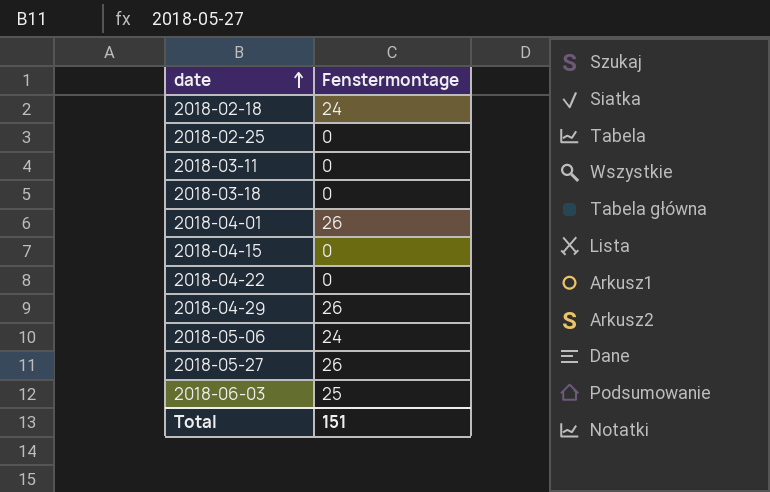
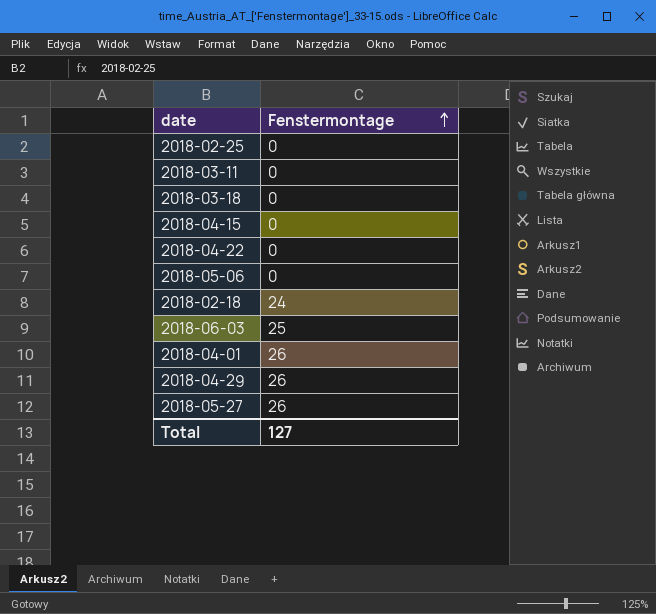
row order: date ascending -> Fenstermontage ascending
2018-05-06 | Fenstermontage: 24 -> 0
Total | Fenstermontage: 151 -> 127

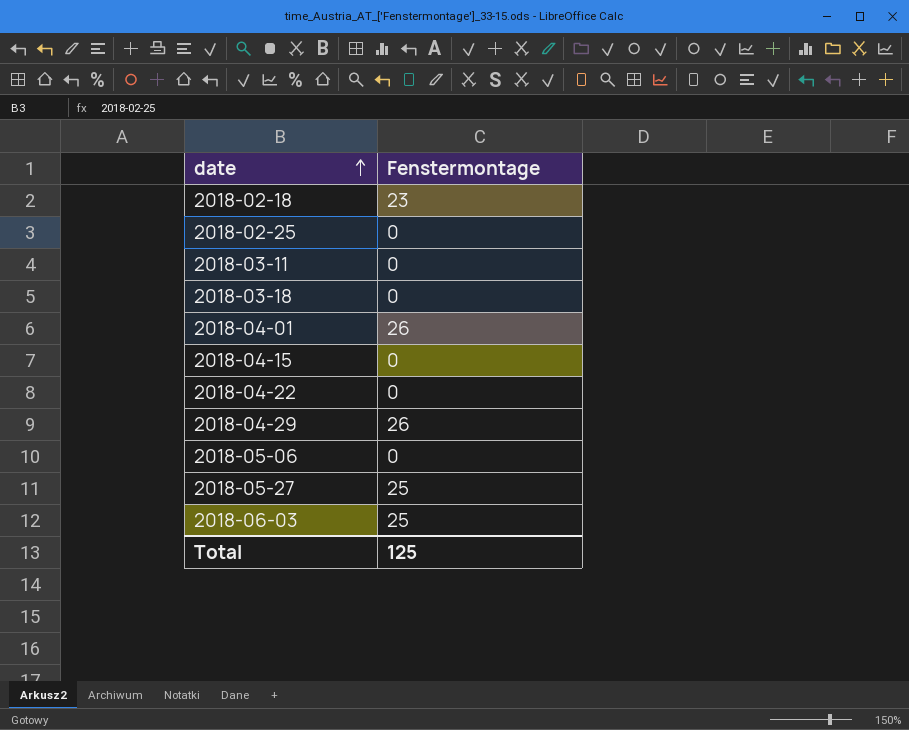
row order: Fenstermontage ascending -> date ascending
2018-02-18 | Fenstermontage: 24 -> 23
2018-05-27 | Fenstermontage: 26 -> 25
Total | Fenstermontage: 127 -> 125

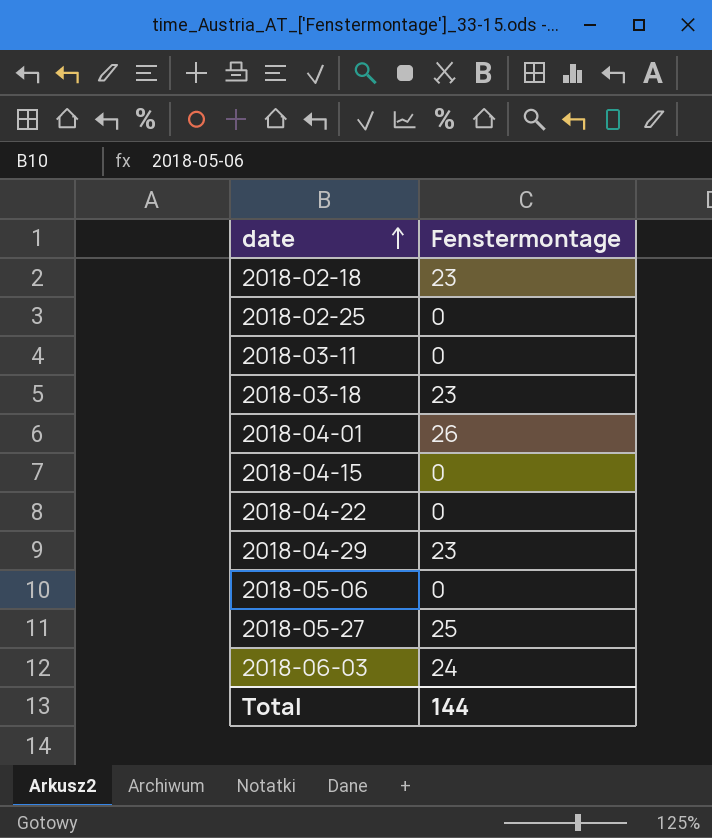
2018-03-18 | Fenstermontage: 0 -> 23
2018-04-29 | Fenstermontage: 26 -> 23
2018-06-03 | Fenstermontage: 25 -> 24
Total | Fenstermontage: 125 -> 144

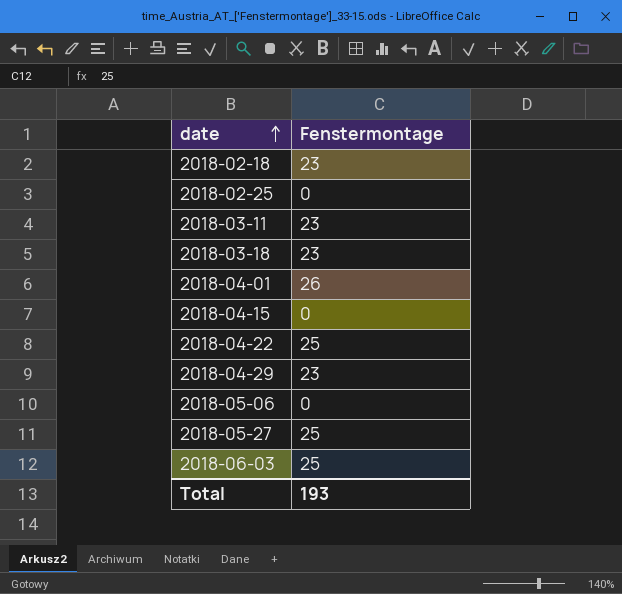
2018-03-11 | Fenstermontage: 0 -> 23
2018-04-22 | Fenstermontage: 0 -> 25
2018-06-03 | Fenstermontage: 24 -> 25
Total | Fenstermontage: 144 -> 193

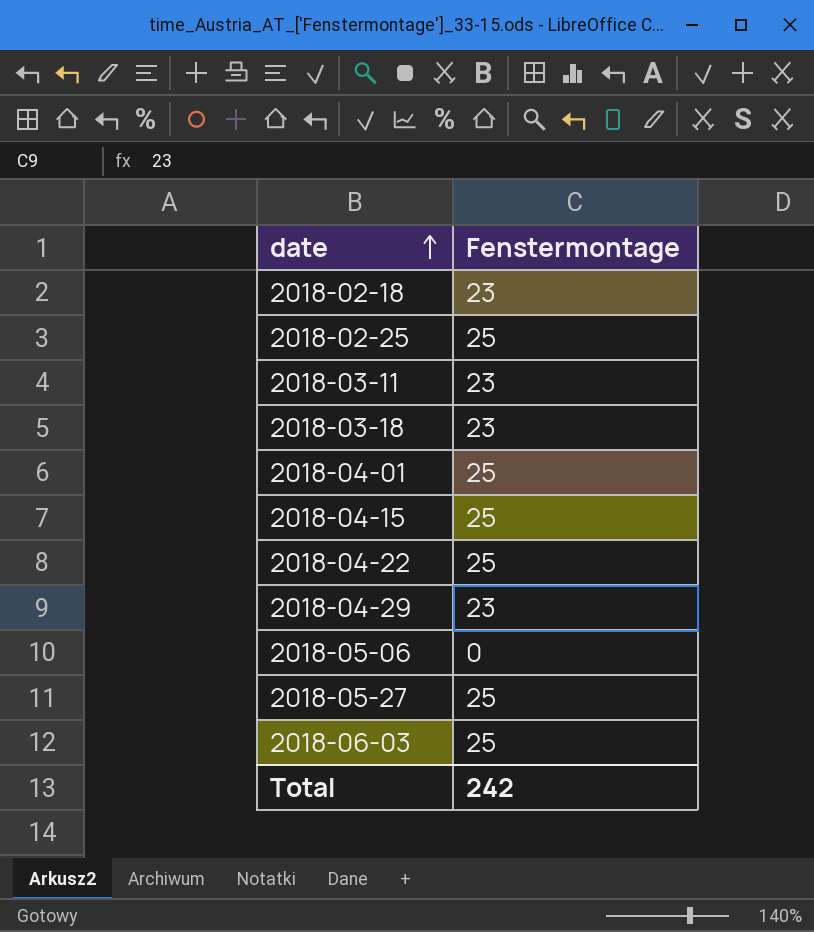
2018-02-25 | Fenstermontage: 0 -> 25
2018-04-01 | Fenstermontage: 26 -> 25
2018-04-15 | Fenstermontage: 0 -> 25
Total | Fenstermontage: 193 -> 242

